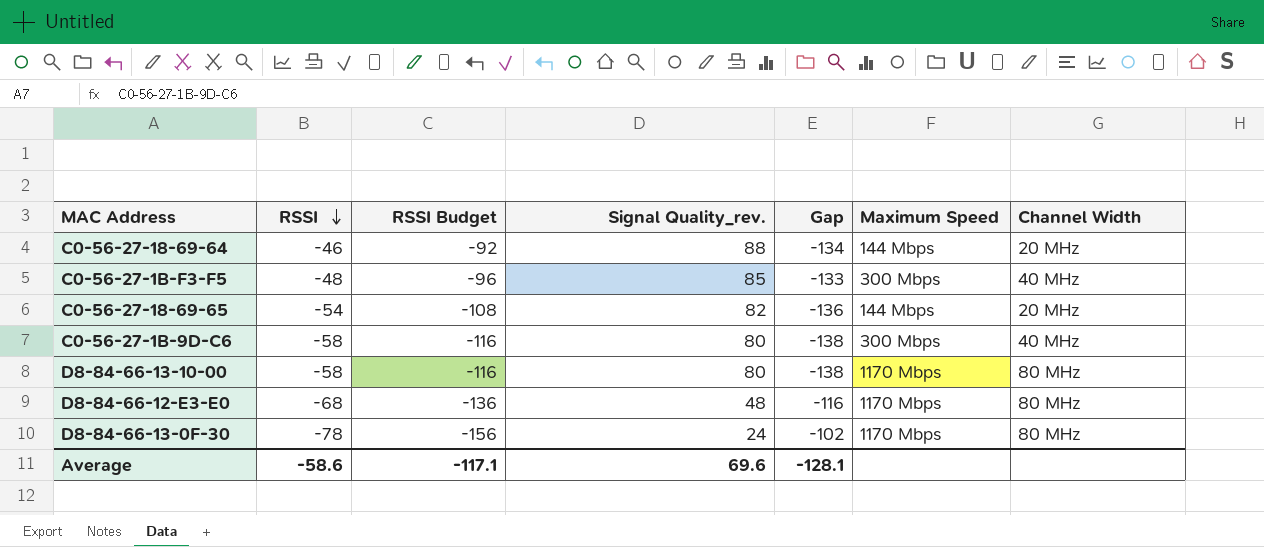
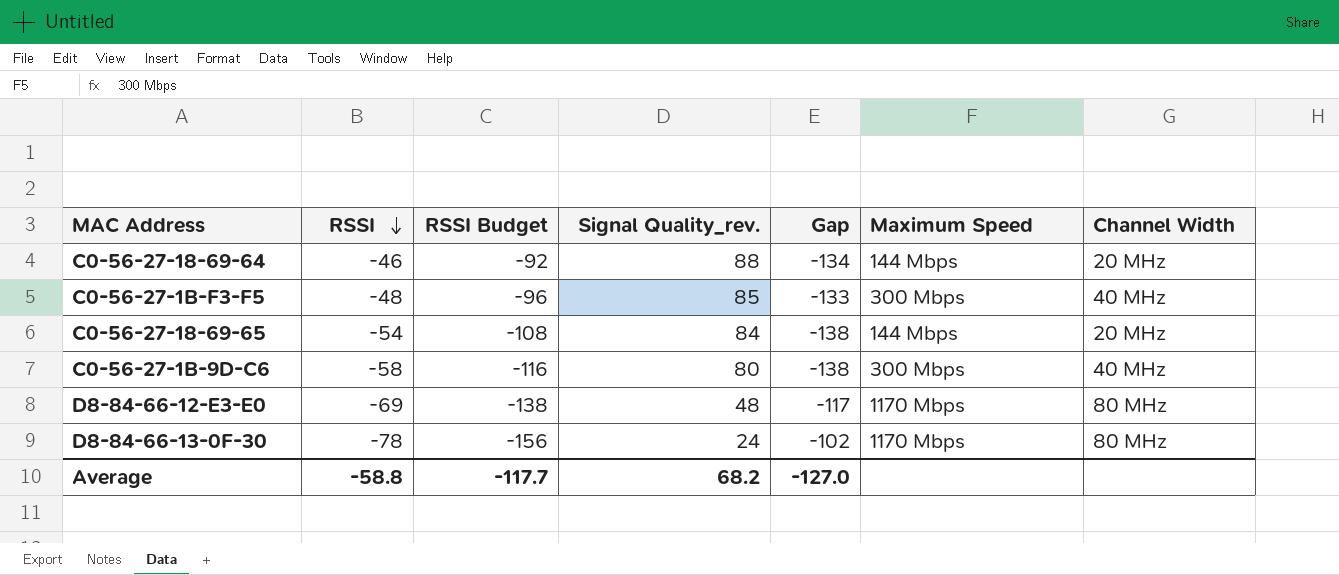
row D8-84-66-13-10-00: -58 | -116 | 80 | -138 | 1170 Mbps | 80 MHz -> none
C0-56-27-18-69-65 | Signal Quality_rev.: 82 -> 84
C0-56-27-18-69-65 | Gap: -136 -> -138
D8-84-66-12-E3-E0 | RSSI: -68 -> -69
D8-84-66-12-E3-E0 | RSSI Budget: -136 -> -138
D8-84-66-12-E3-E0 | Gap: -116 -> -117
Average | RSSI: -58.6 -> -58.8
Average | RSSI Budget: -117.1 -> -117.7
Average | Signal Quality_rev.: 69.6 -> 68.2
Average | Gap: -128.1 -> -127.0

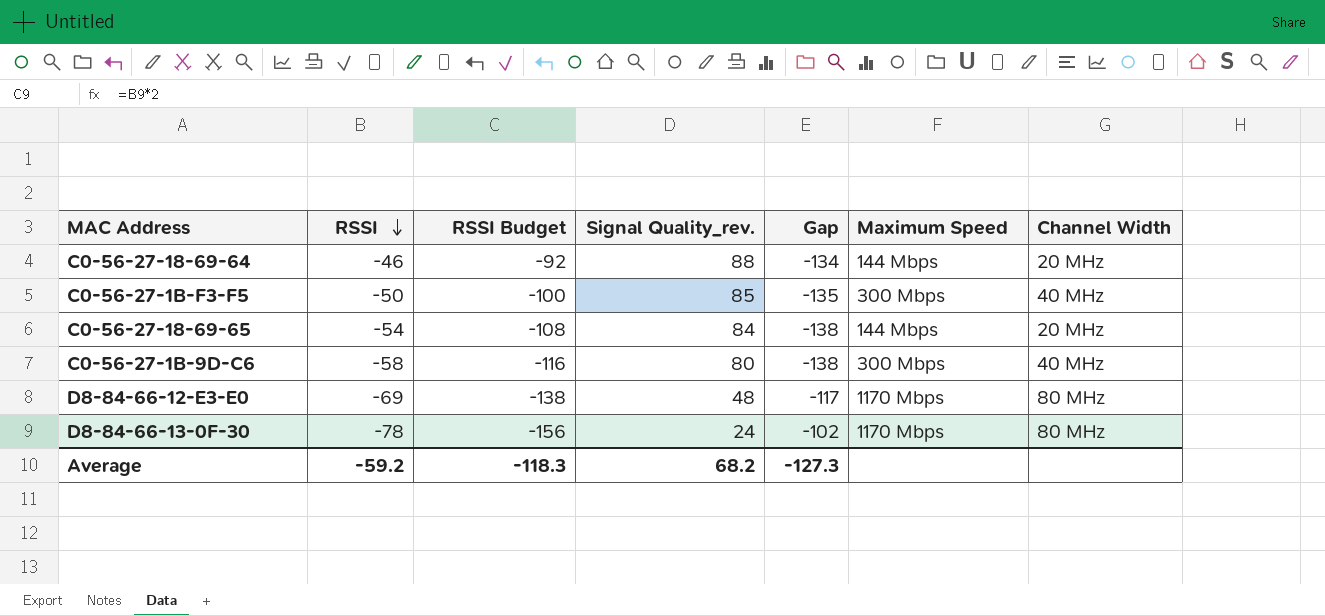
C0-56-27-1B-F3-F5 | RSSI: -48 -> -50
C0-56-27-1B-F3-F5 | RSSI Budget: -96 -> -100
C0-56-27-1B-F3-F5 | Gap: -133 -> -135
Average | RSSI: -58.8 -> -59.2
Average | RSSI Budget: -117.7 -> -118.3
Average | Gap: -127.0 -> -127.3

